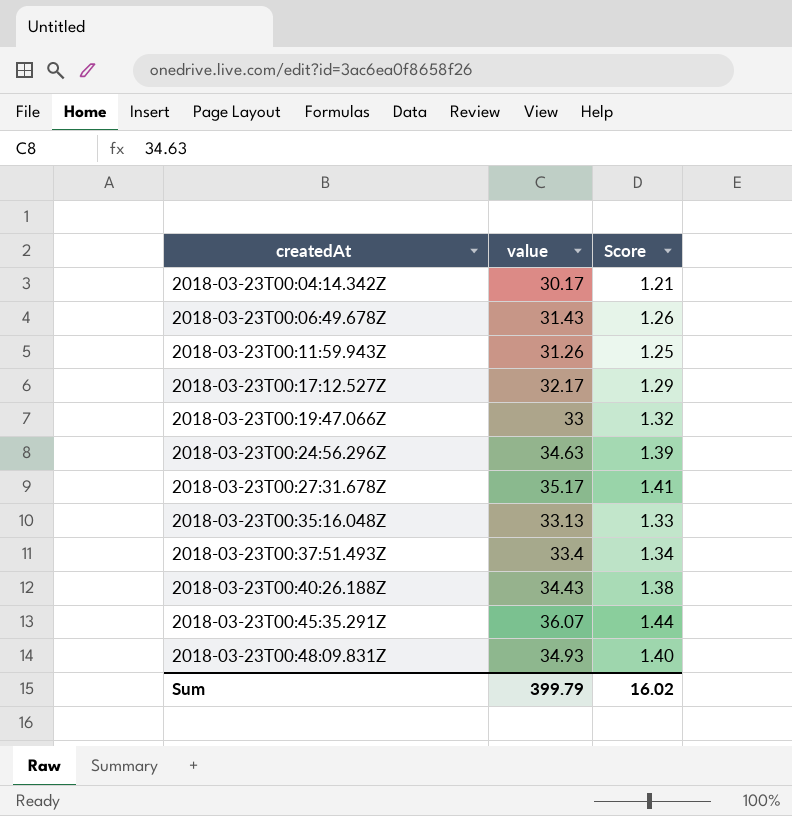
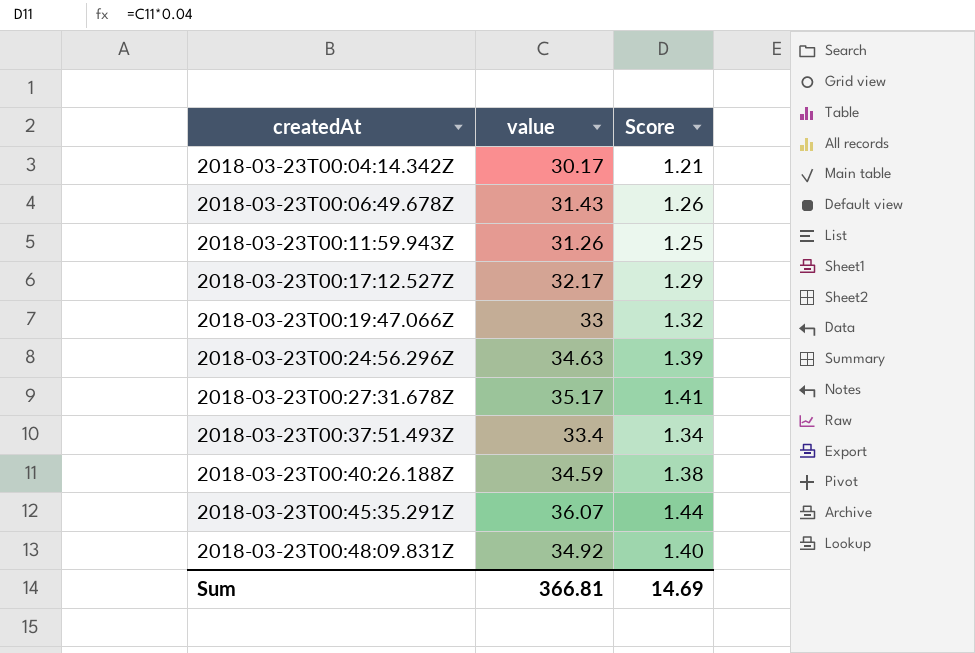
row 2018-03-23T00:35:16.048Z: 33.13 | 1.33 -> none
2018-03-23T00:40:26.188Z | value: 34.43 -> 34.59
2018-03-23T00:48:09.831Z | value: 34.93 -> 34.92
Sum | value: 399.79 -> 366.81
Sum | Score: 16.02 -> 14.69

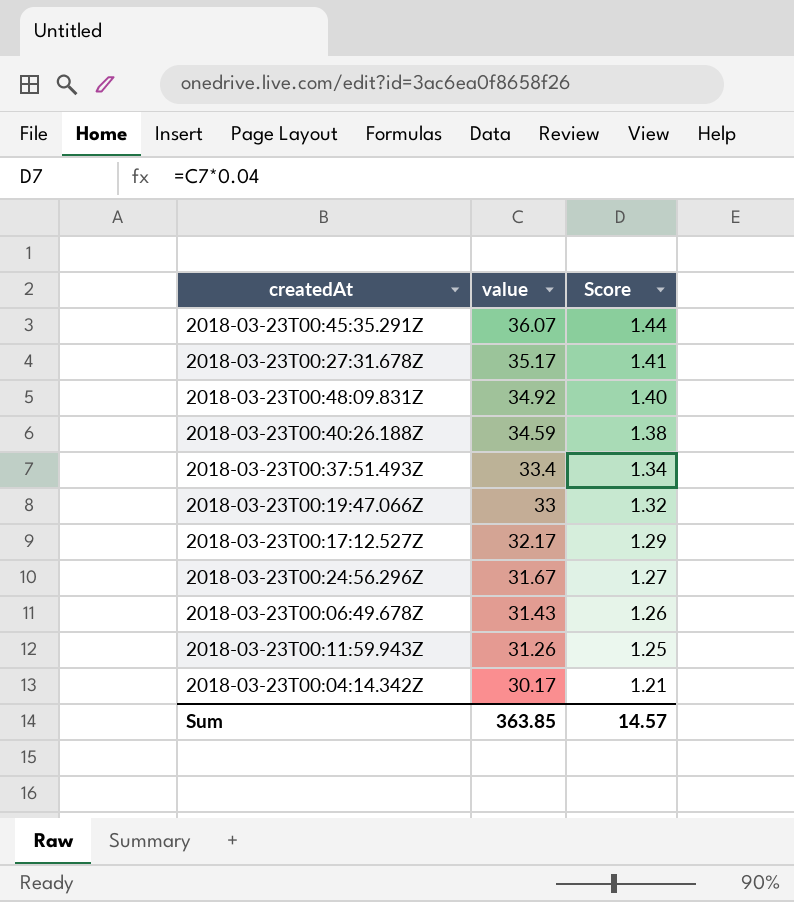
row order: createdAt ascending -> value descending
2018-03-23T00:24:56.296Z | value: 34.63 -> 31.67
2018-03-23T00:24:56.296Z | Score: 1.39 -> 1.27
Sum | value: 366.81 -> 363.85
Sum | Score: 14.69 -> 14.57

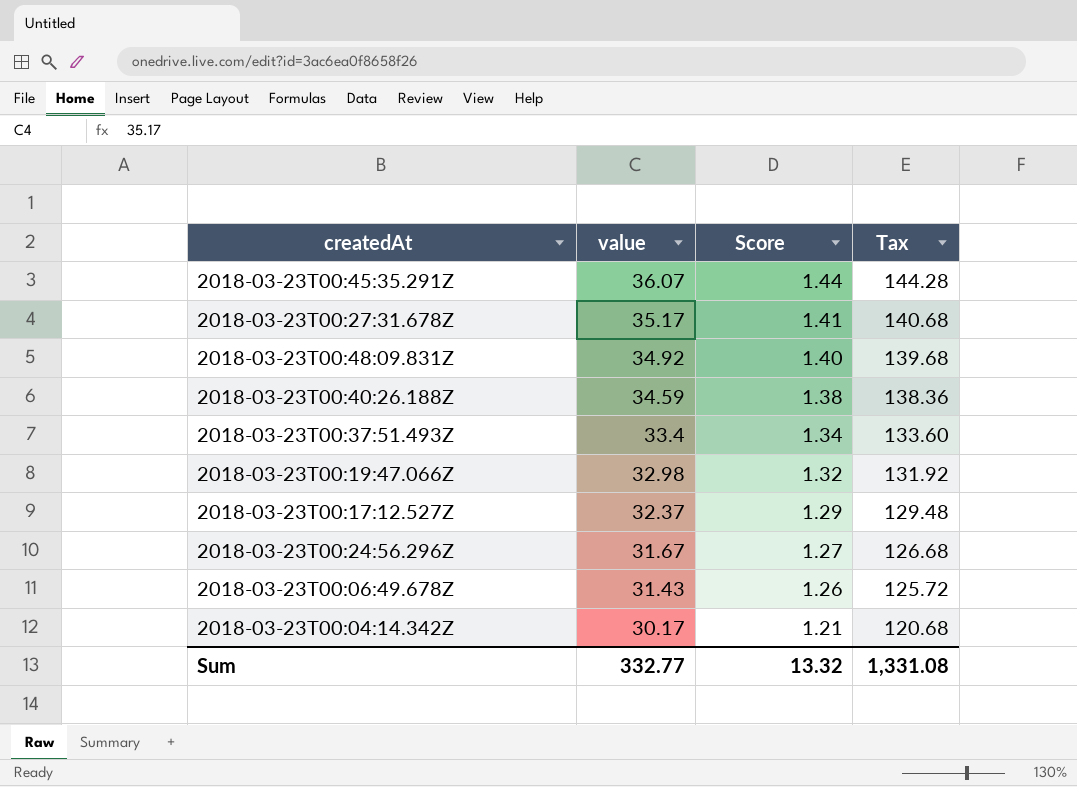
column Tax | formula: none -> [value] * 4
row 2018-03-23T00:11:59.943Z: 31.26 | 1.25 -> none
2018-03-23T00:19:47.066Z | value: 33 -> 32.98
2018-03-23T00:17:12.527Z | value: 32.17 -> 32.37
Sum | value: 363.85 -> 332.77
Sum | Score: 14.57 -> 13.32

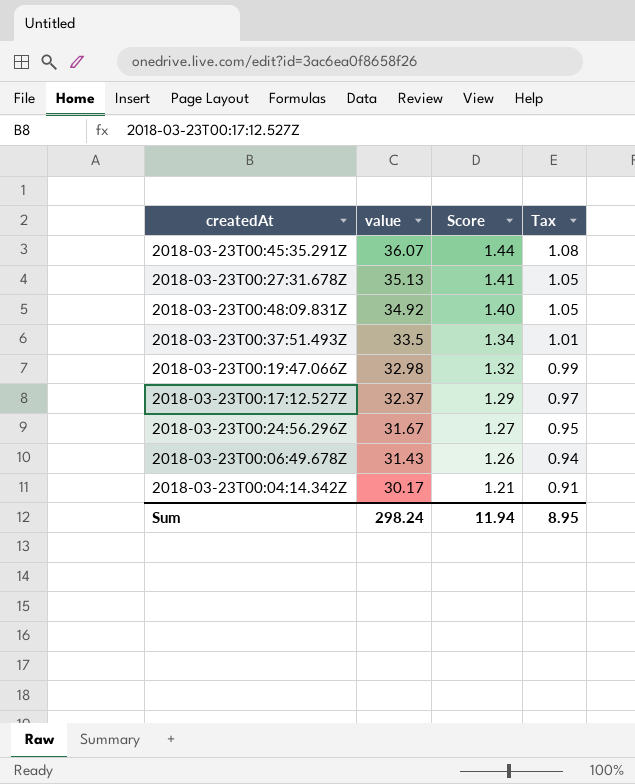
column Tax | formula: [value] * 4 -> [value] * 0.03
row 2018-03-23T00:40:26.188Z: 34.59 | 1.38 | 138.36 -> none
2018-03-23T00:27:31.678Z | value: 35.17 -> 35.13
2018-03-23T00:37:51.493Z | value: 33.4 -> 33.5
Sum | value: 332.77 -> 298.24
Sum | Score: 13.32 -> 11.94
Sum | Tax: 1,331.08 -> 8.95

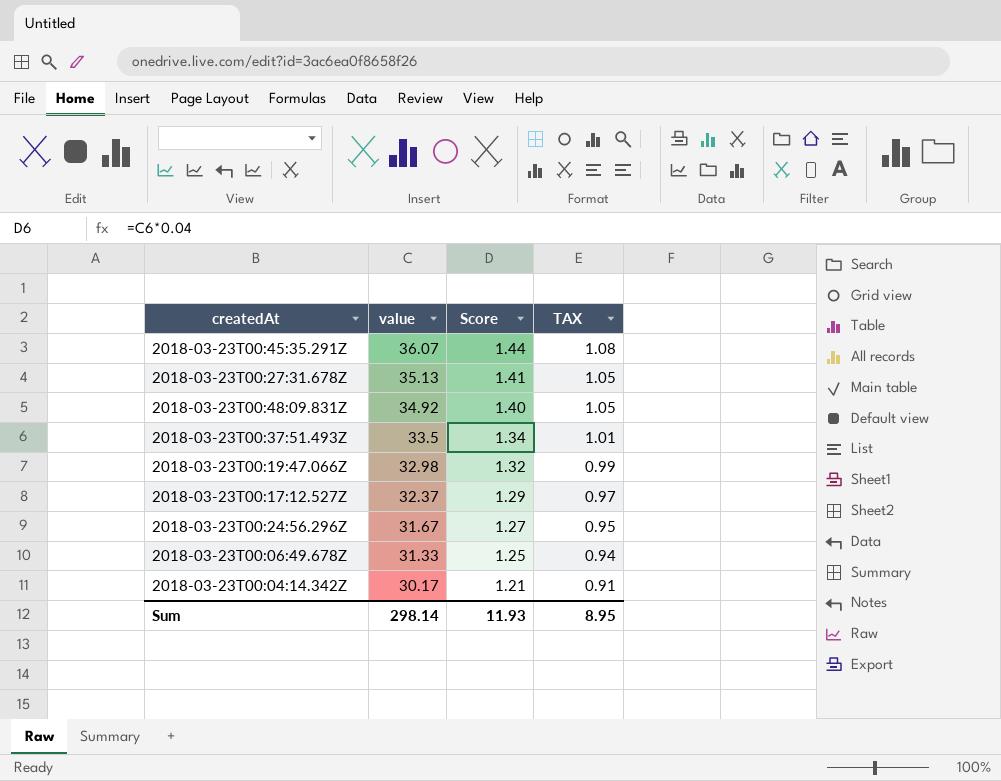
column name: Tax -> TAX
2018-03-23T00:06:49.678Z | value: 31.43 -> 31.33
2018-03-23T00:06:49.678Z | Score: 1.26 -> 1.25
Sum | value: 298.24 -> 298.14
Sum | Score: 11.94 -> 11.93

